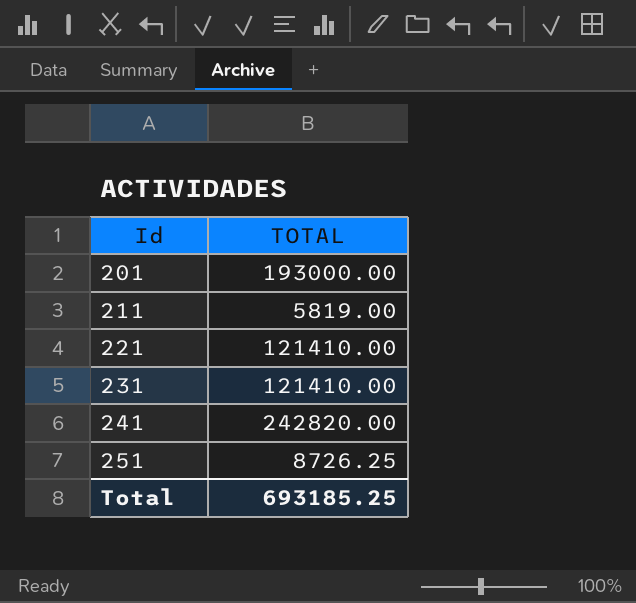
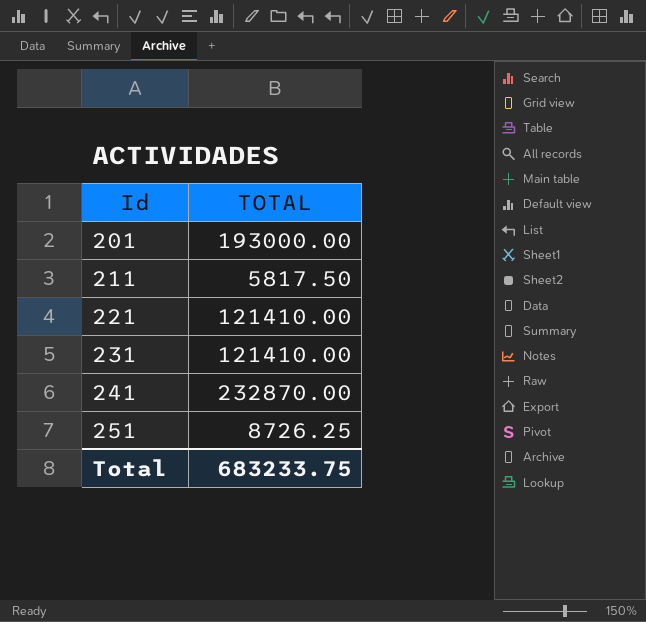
211 | TOTAL: 5819.00 -> 5817.50
241 | TOTAL: 242820.00 -> 232870.00
Total | TOTAL: 693185.25 -> 683233.75

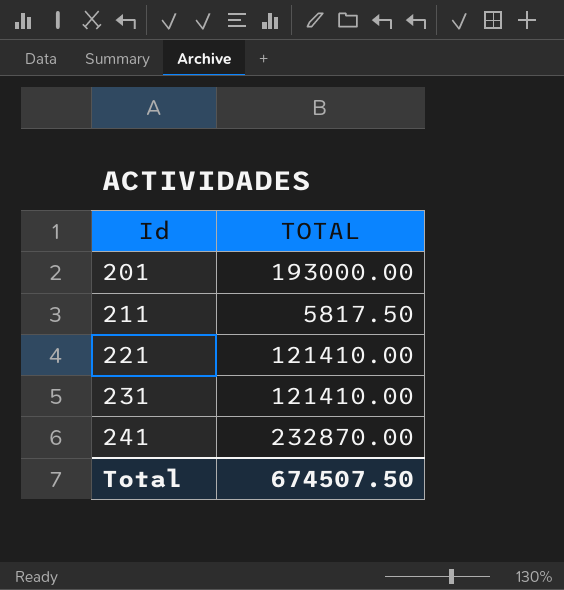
row 251: 8726.25 -> none
Total | TOTAL: 683233.75 -> 674507.50

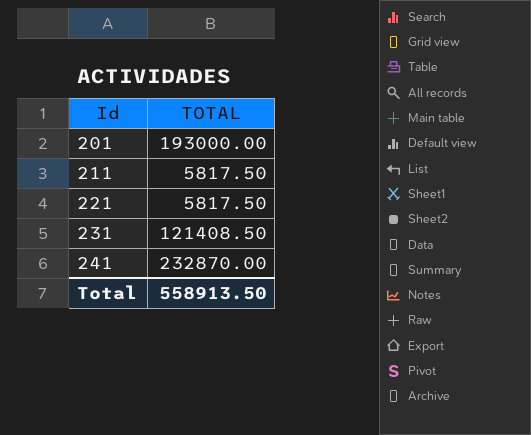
221 | TOTAL: 121410.00 -> 5817.50
231 | TOTAL: 121410.00 -> 121408.50
Total | TOTAL: 674507.50 -> 558913.50

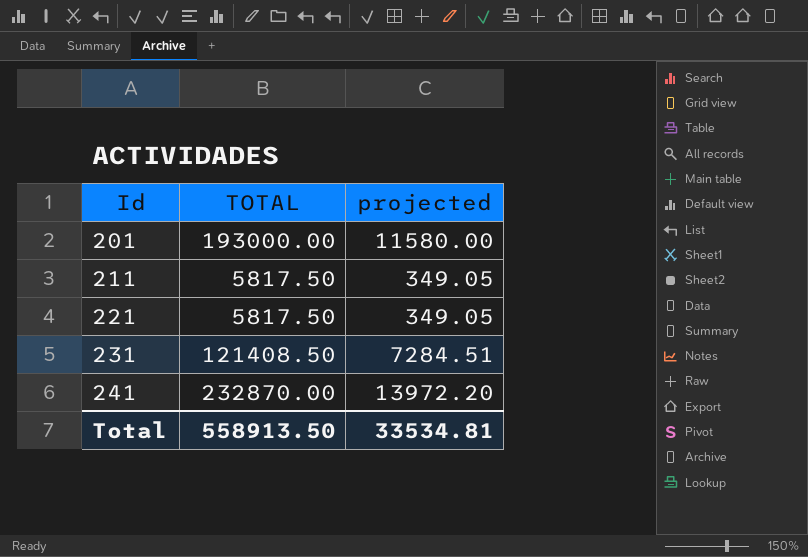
column projected | formula: none -> [TOTAL] * 0.06

